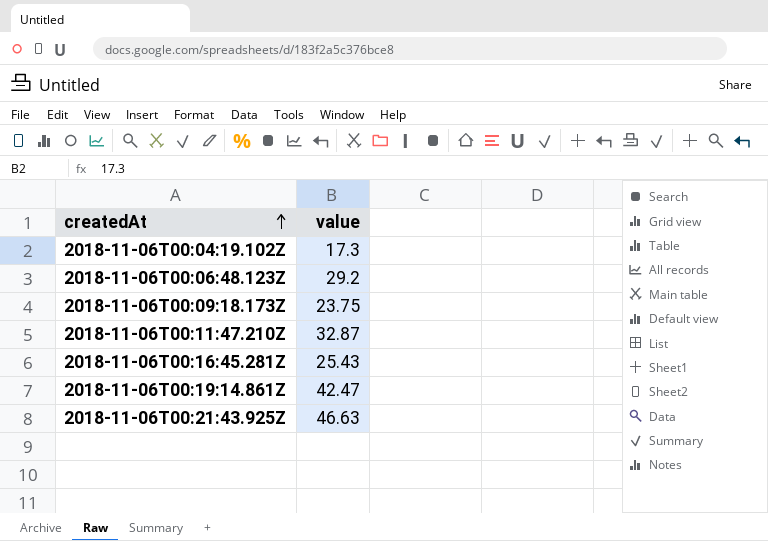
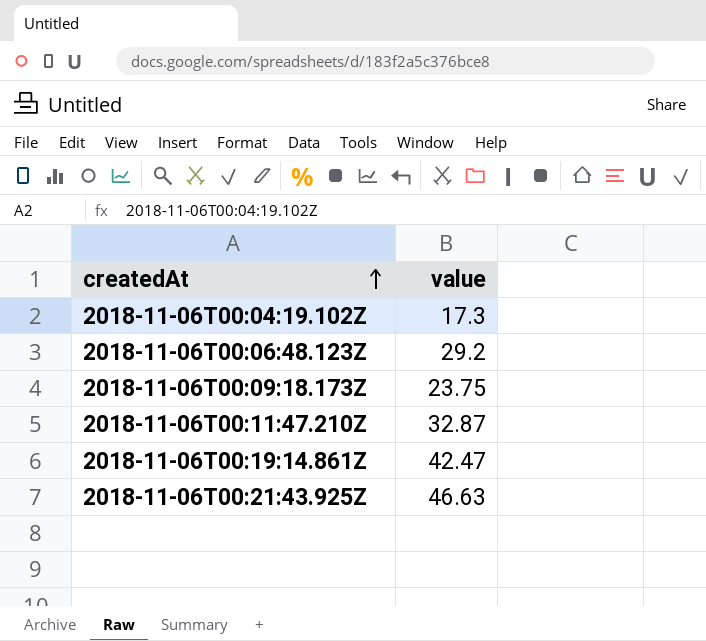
row 2018-11-06T00:16:45.281Z: 25.43 -> none

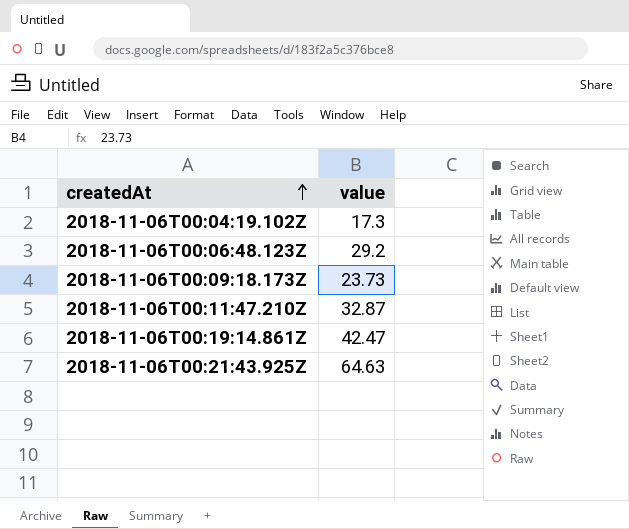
2018-11-06T00:09:18.173Z | value: 23.75 -> 23.73
2018-11-06T00:21:43.925Z | value: 46.63 -> 64.63

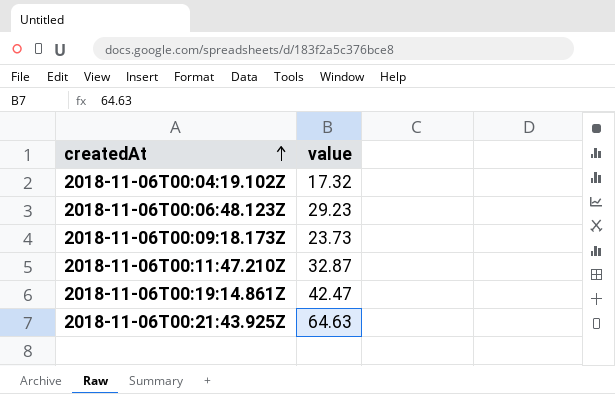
2018-11-06T00:04:19.102Z | value: 17.3 -> 17.32
2018-11-06T00:06:48.123Z | value: 29.2 -> 29.23

